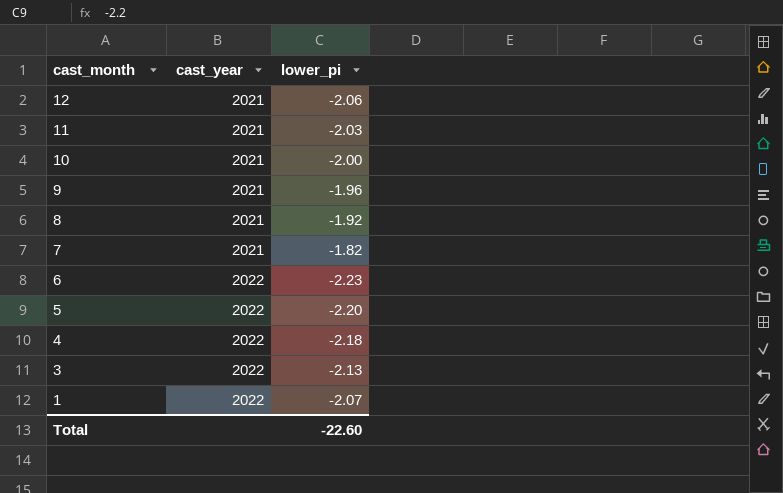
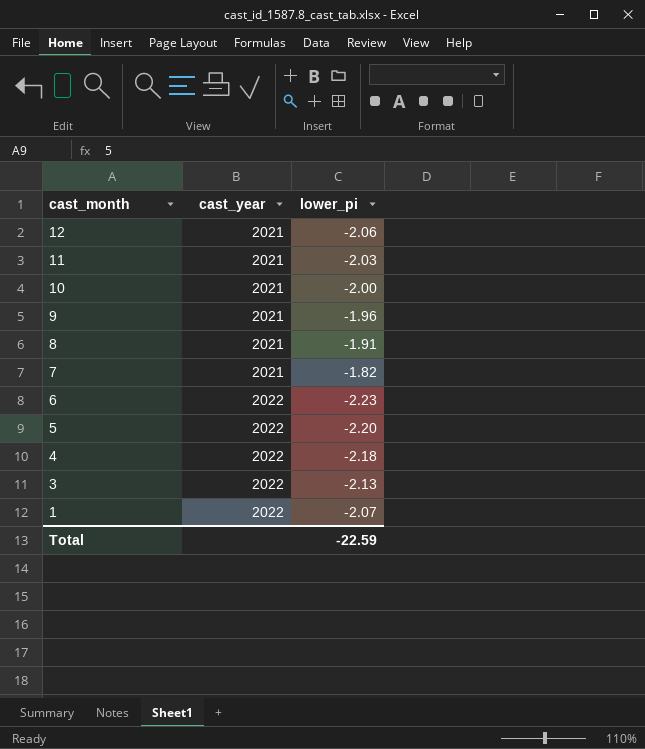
8 | lower_pi: -1.92 -> -1.91
Total | lower_pi: -22.60 -> -22.59

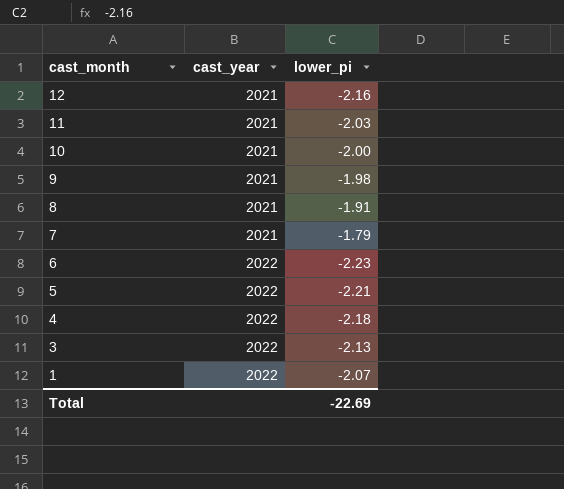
12 | lower_pi: -2.06 -> -2.16
9 | lower_pi: -1.96 -> -1.98
7 | lower_pi: -1.82 -> -1.79
5 | lower_pi: -2.20 -> -2.21
Total | lower_pi: -22.59 -> -22.69

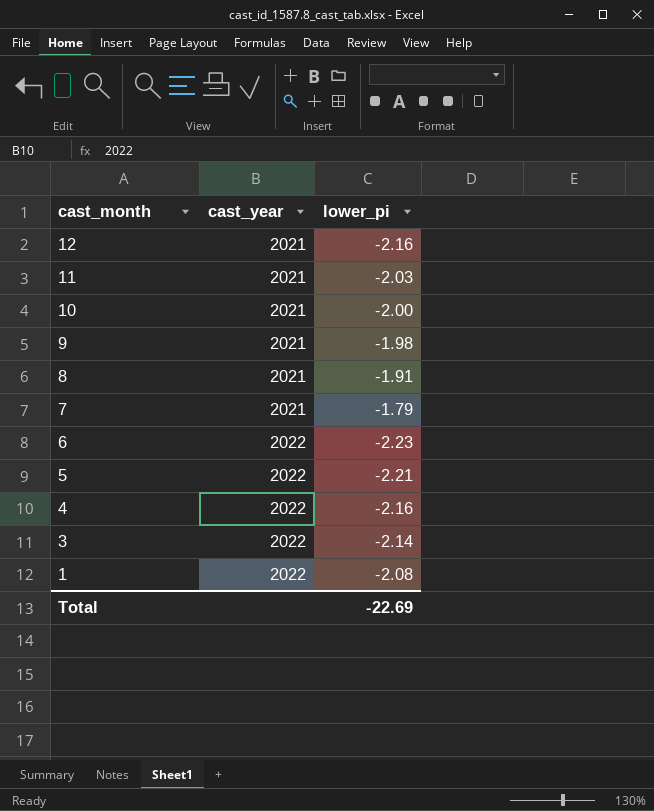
4 | lower_pi: -2.18 -> -2.16
3 | lower_pi: -2.13 -> -2.14
1 | lower_pi: -2.07 -> -2.08

